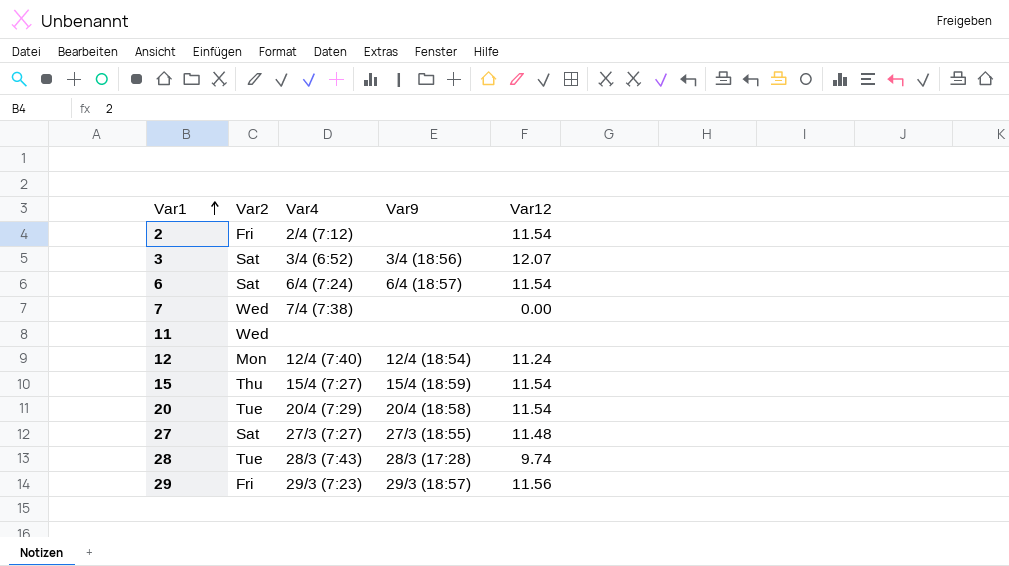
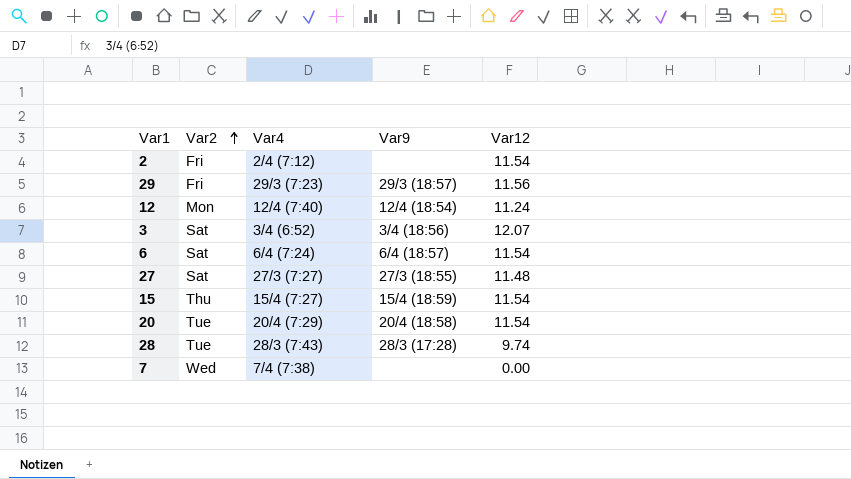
row order: Var1 ascending -> Var2 ascending
row 11: Wed | none | none | none -> none

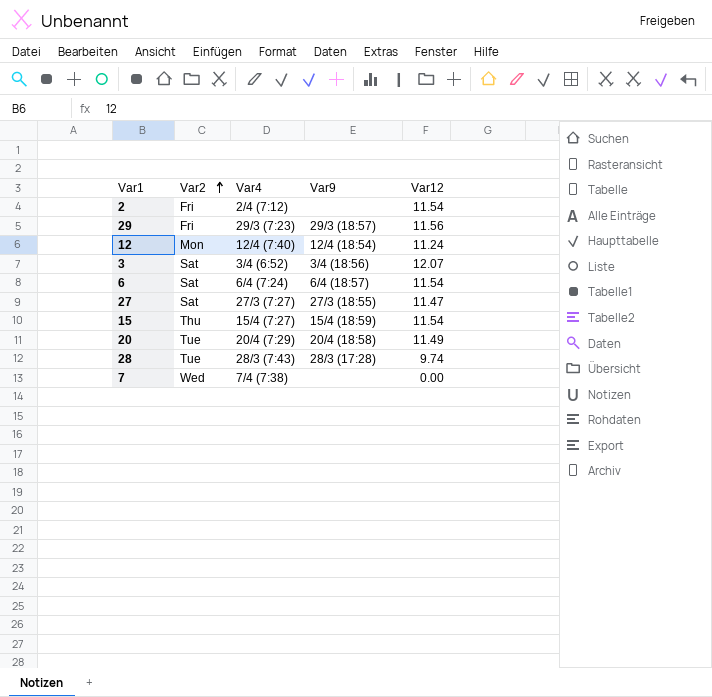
27 | Var12: 11.48 -> 11.47
20 | Var12: 11.54 -> 11.49

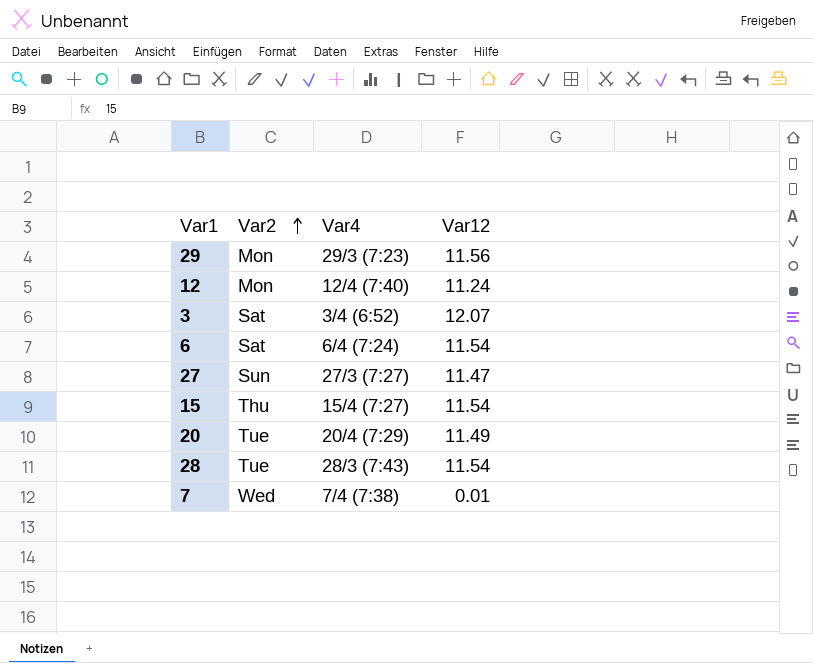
column Var9 | position: 4 -> none
row 2: Fri | 2/4 (7:12) | none | 11.54 -> none
29 | Var2: Fri -> Mon
27 | Var2: Sat -> Sun
28 | Var12: 9.74 -> 11.54
7 | Var12: 0.00 -> 0.01

